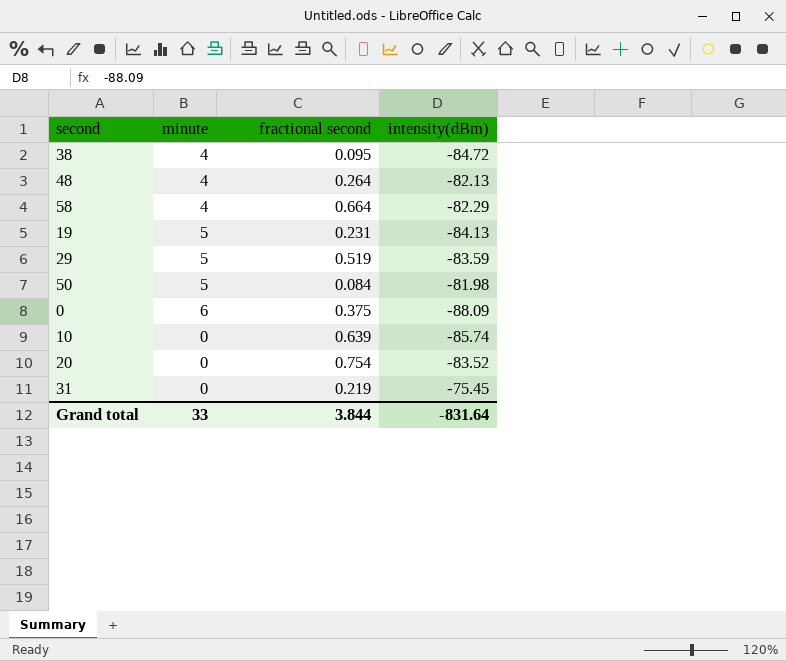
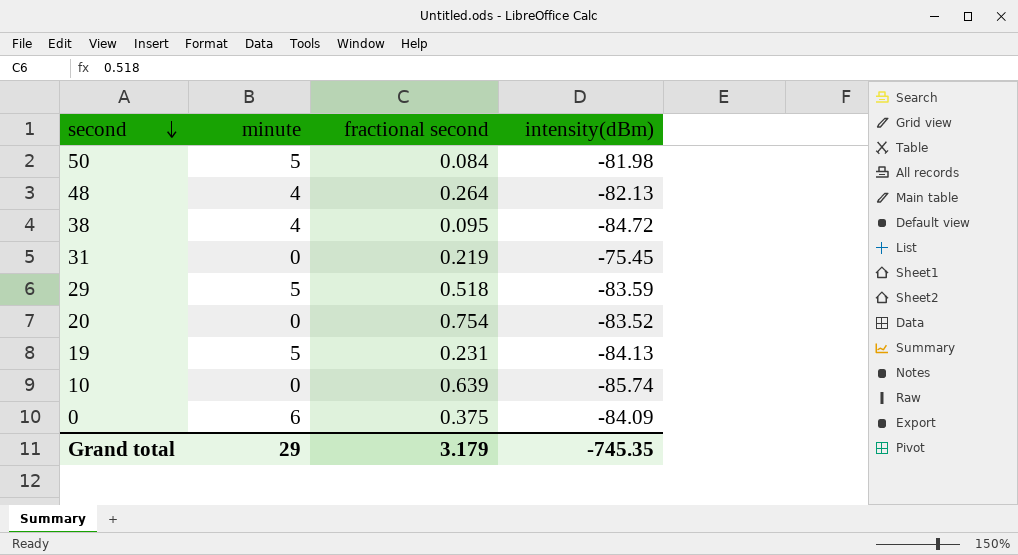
row order: none -> second descending
row 58: 4 | 0.664 | -82.29 -> none
29 | fractional second: 0.519 -> 0.518
0 | intensity(dBm): -88.09 -> -84.09
Grand total | minute: 33 -> 29
Grand total | fractional second: 3.844 -> 3.179
Grand total | intensity(dBm): -831.64 -> -745.35

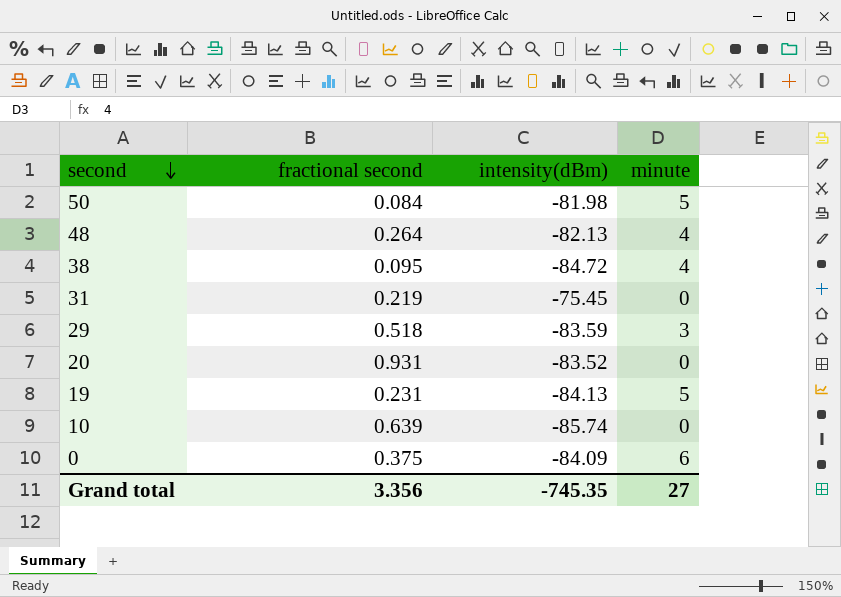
column minute | position: 2 -> 4
29 | minute: 5 -> 3
20 | fractional second: 0.754 -> 0.931
Grand total | fractional second: 3.179 -> 3.356
Grand total | minute: 29 -> 27

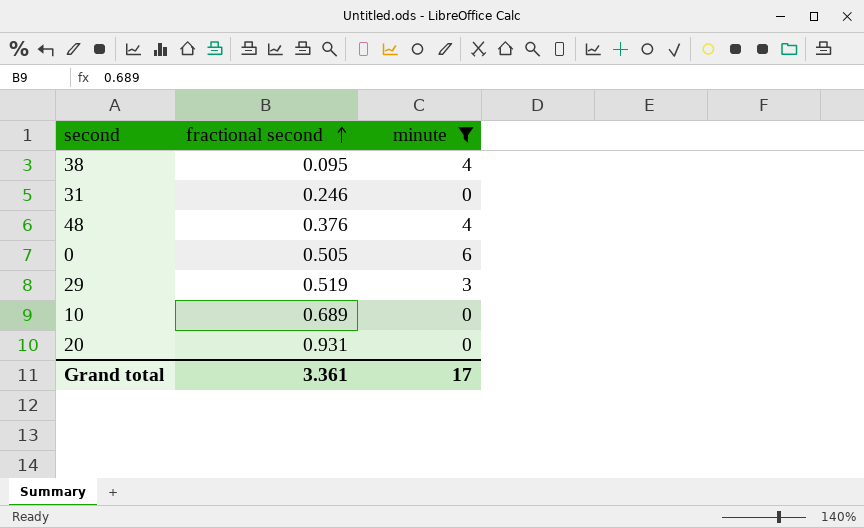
filter: none -> minute != 5
row order: second descending -> fractional second ascending
column intensity(dBm) | position: 3 -> none
31 | fractional second: 0.219 -> 0.246
48 | fractional second: 0.264 -> 0.376
0 | fractional second: 0.375 -> 0.505
29 | fractional second: 0.518 -> 0.519
10 | fractional second: 0.639 -> 0.689
Grand total | fractional second: 3.356 -> 3.361
Grand total | minute: 27 -> 17

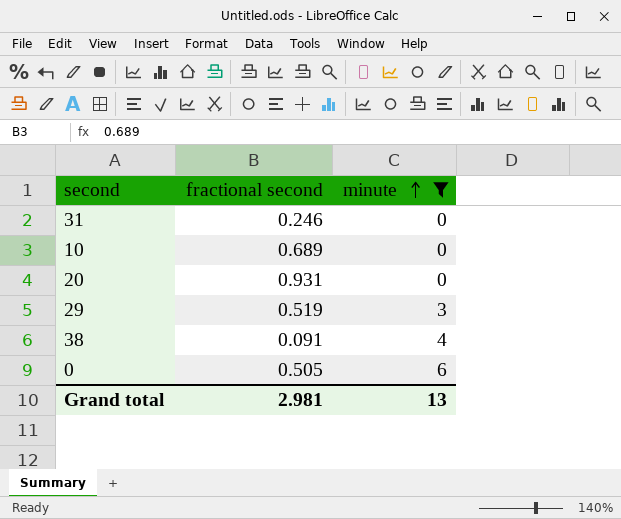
row order: fractional second ascending -> minute ascending
row 48: 0.376 | 4 -> none
38 | fractional second: 0.095 -> 0.091
Grand total | fractional second: 3.361 -> 2.981
Grand total | minute: 17 -> 13

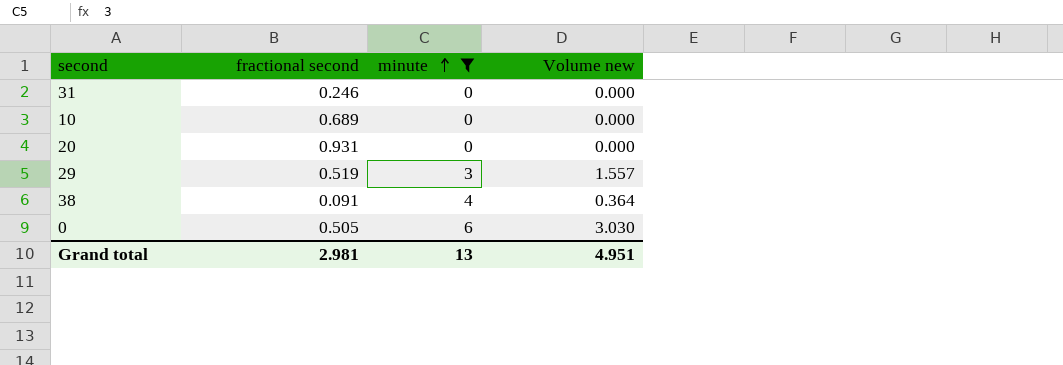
column Volume new | formula: none -> [fractional second] * [minute]

